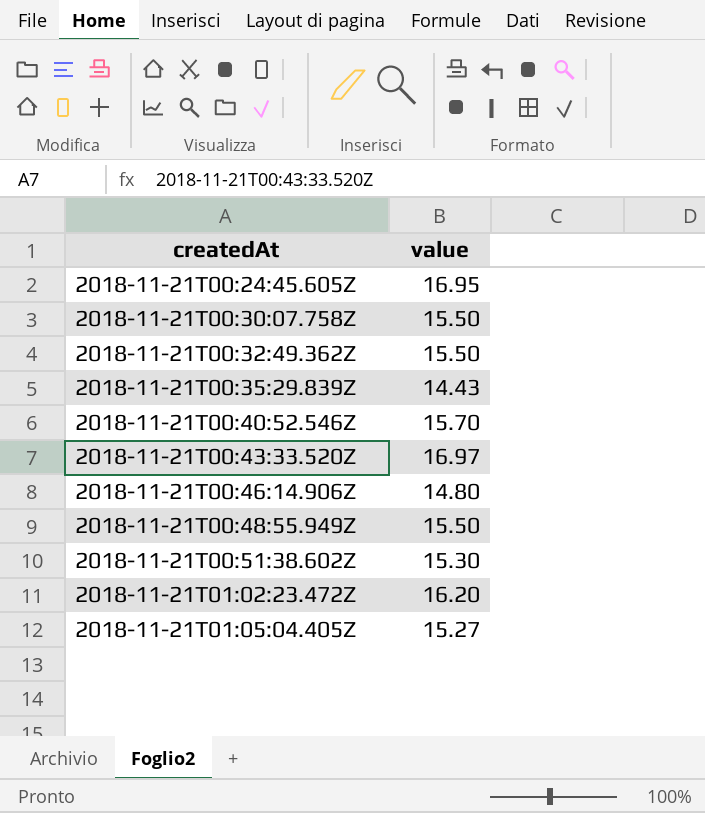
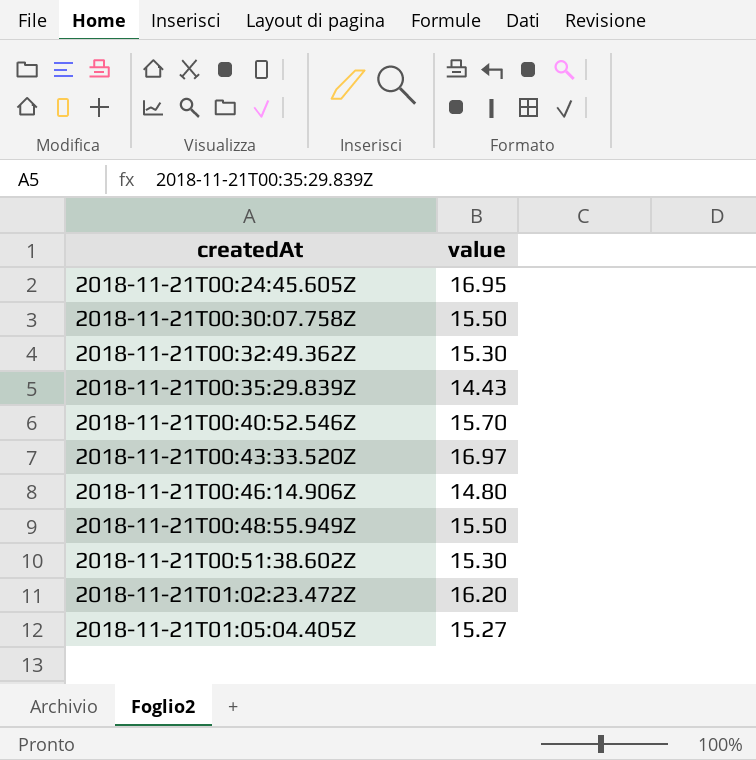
2018-11-21T00:32:49.362Z | value: 15.50 -> 15.30

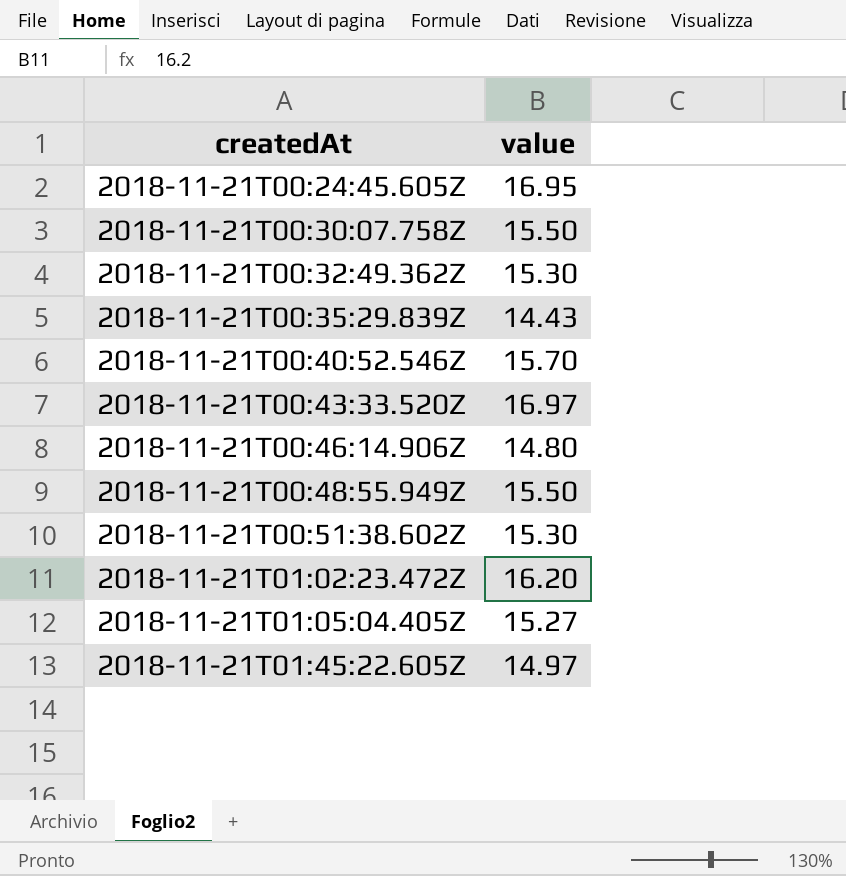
row 2018-11-21T01:45:22.605Z: none -> 14.97

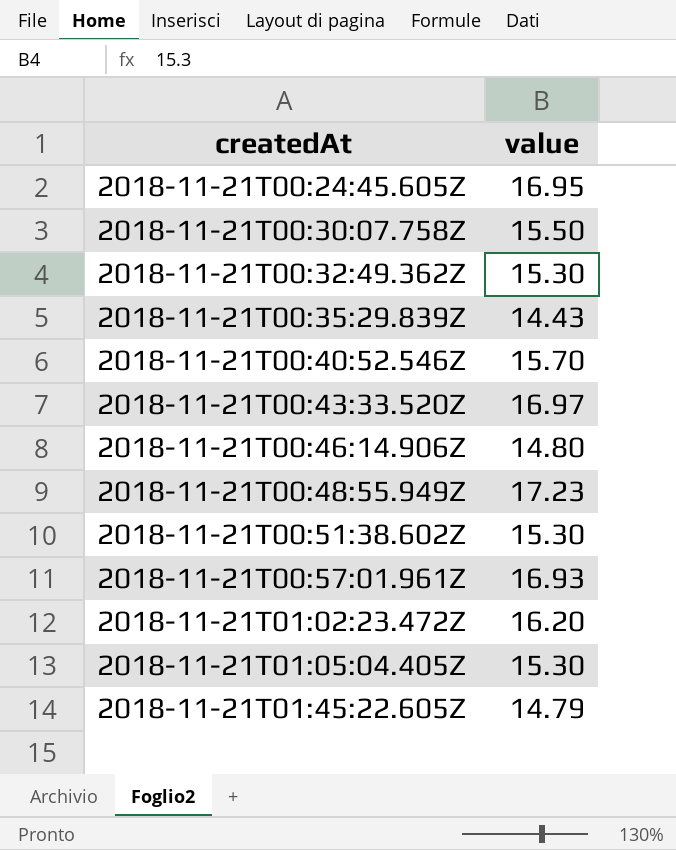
2018-11-21T00:48:55.949Z | value: 15.50 -> 17.23
row 2018-11-21T00:57:01.961Z: none -> 16.93
2018-11-21T01:05:04.405Z | value: 15.27 -> 15.30
2018-11-21T01:45:22.605Z | value: 14.97 -> 14.79

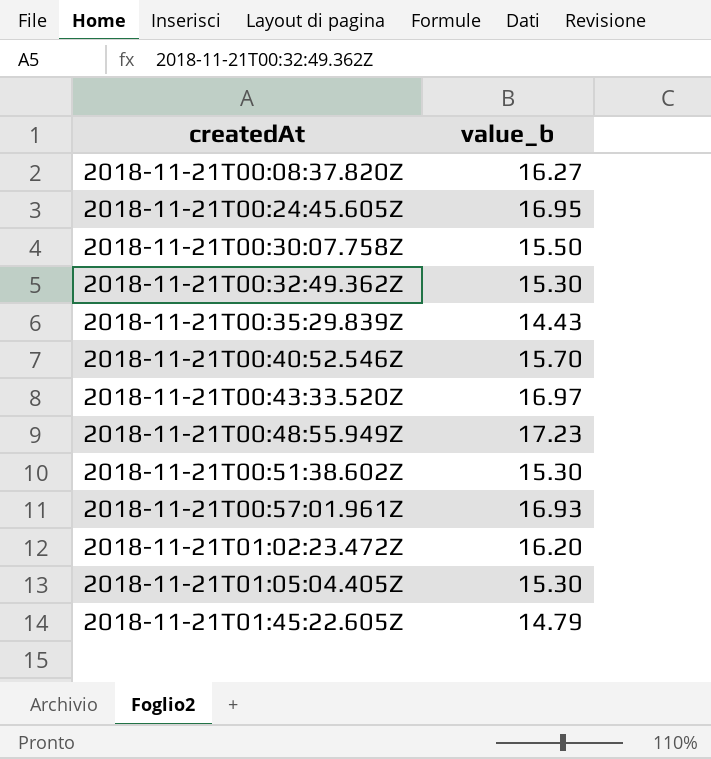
column name: value -> value_b
row 2018-11-21T00:46:14.906Z: 14.80 -> none
row 2018-11-21T00:08:37.820Z: none -> 16.27

